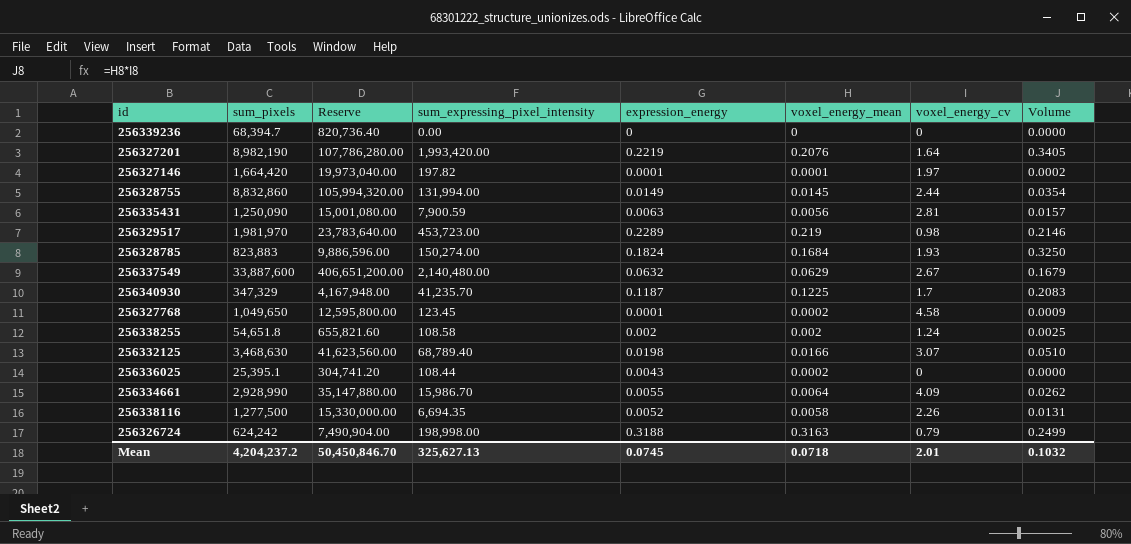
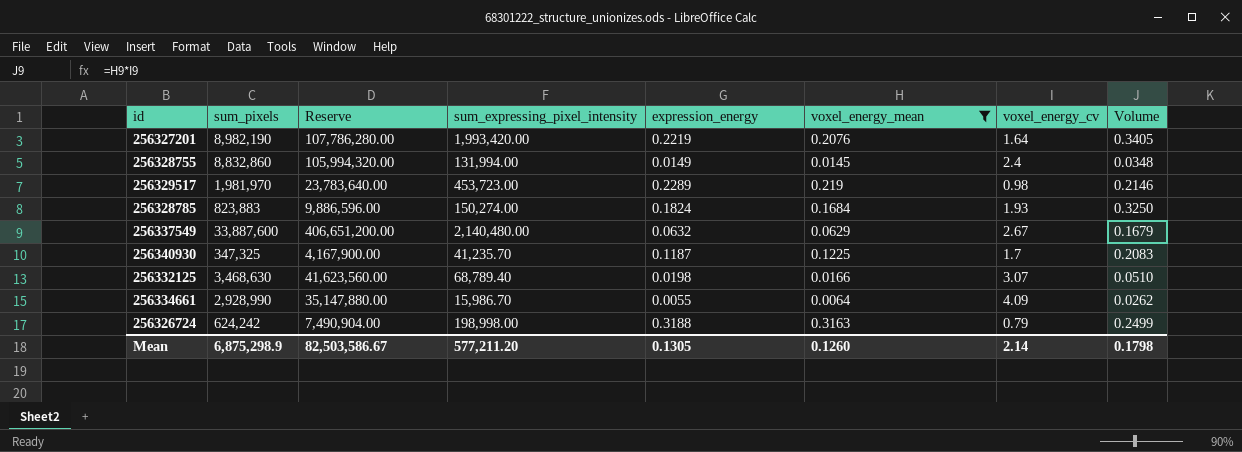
filter: none -> voxel_energy_mean >= 0.0064
256328755 | voxel_energy_cv: 2.44 -> 2.4
256328755 | Volume: 0.0354 -> 0.0348
256340930 | sum_pixels: 347,329 -> 347,325
256340930 | Reserve: 4,167,948.00 -> 4,167,900.00
Mean | sum_pixels: 4,204,237.2 -> 6,875,298.9
Mean | Reserve: 50,450,846.70 -> 82,503,586.67
Mean | sum_expressing_pixel_intensity: 325,627.13 -> 577,211.20
Mean | expression_energy: 0.0745 -> 0.1305
Mean | voxel_energy_mean: 0.0718 -> 0.1260
Mean | voxel_energy_cv: 2.01 -> 2.14
Mean | Volume: 0.1032 -> 0.1798

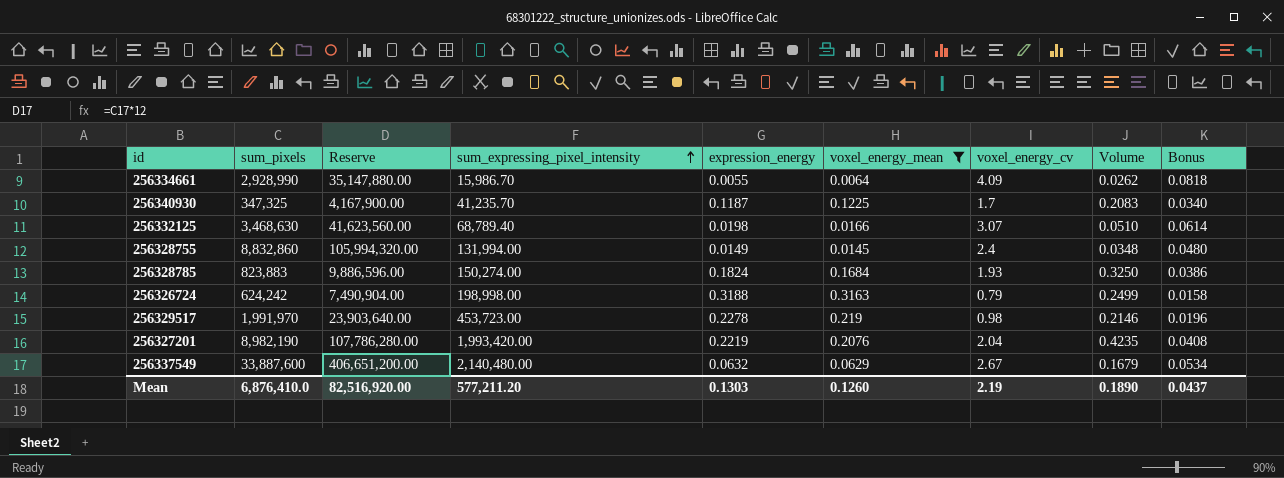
row order: none -> sum_expressing_pixel_intensity ascending
column Bonus | formula: none -> [voxel_energy_cv] * 0.02
256329517 | sum_pixels: 1,981,970 -> 1,991,970
256329517 | Reserve: 23,783,640.00 -> 23,903,640.00
256329517 | expression_energy: 0.2289 -> 0.2278
256327201 | voxel_energy_cv: 1.64 -> 2.04
256327201 | Volume: 0.3405 -> 0.4235
Mean | sum_pixels: 6,875,298.9 -> 6,876,410.0
Mean | Reserve: 82,503,586.67 -> 82,516,920.00
Mean | expression_energy: 0.1305 -> 0.1303
Mean | voxel_energy_cv: 2.14 -> 2.19
Mean | Volume: 0.1798 -> 0.1890

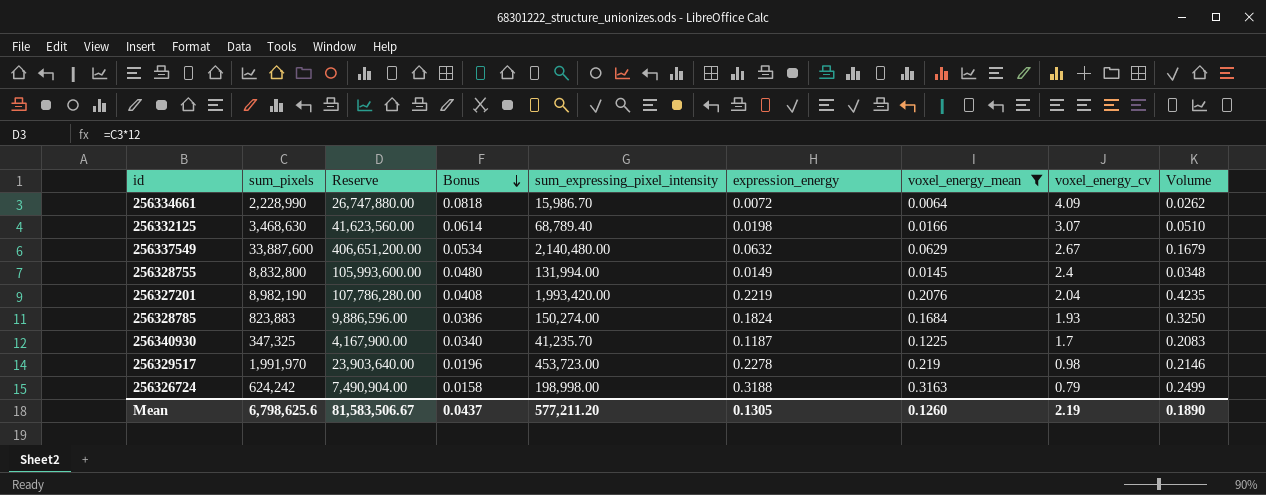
row order: sum_expressing_pixel_intensity ascending -> Bonus descending
column Bonus | position: 9 -> 4
256334661 | sum_pixels: 2,928,990 -> 2,228,990
256334661 | Reserve: 35,147,880.00 -> 26,747,880.00
256334661 | expression_energy: 0.0055 -> 0.0072
256328755 | sum_pixels: 8,832,860 -> 8,832,800
256328755 | Reserve: 105,994,320.00 -> 105,993,600.00
Mean | sum_pixels: 6,876,410.0 -> 6,798,625.6
Mean | Reserve: 82,516,920.00 -> 81,583,506.67
Mean | expression_energy: 0.1303 -> 0.1305

